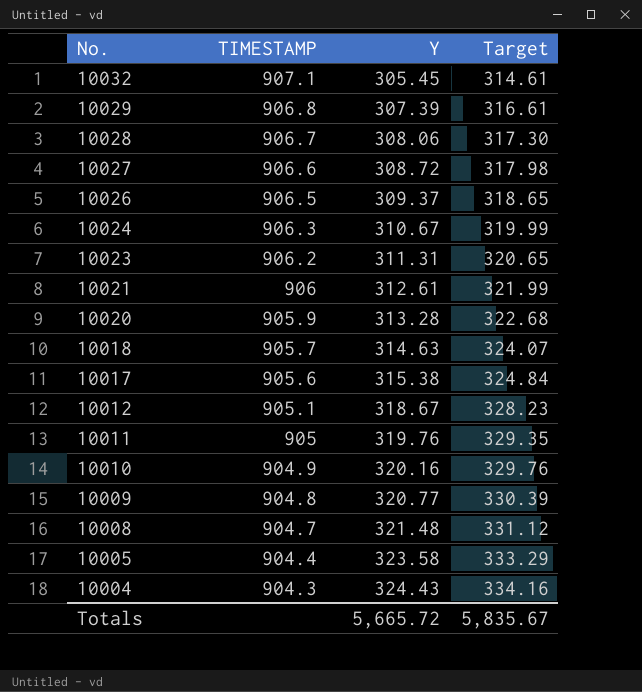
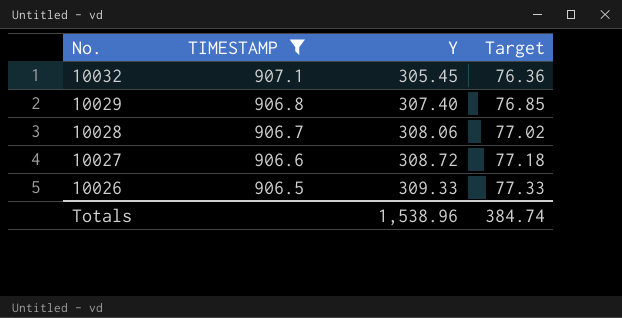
filter: none -> TIMESTAMP >= 906.5
column Target | formula: [Y] * 1.03 -> [Y] * 0.25
10029 | Y: 307.39 -> 307.40
10026 | Y: 309.37 -> 309.33
Totals | Y: 5,665.72 -> 1,538.96
Totals | Target: 5,835.67 -> 384.74

